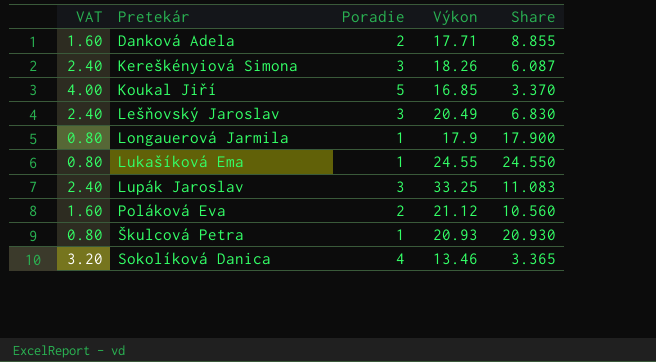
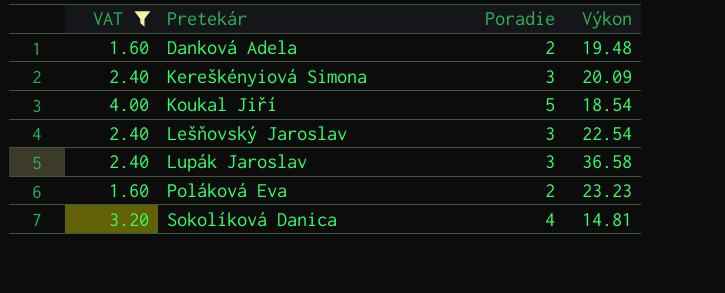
filter: none -> VAT != 0.80
column Share | formula: [Výkon] / [Poradie] -> none
Danková Adela | Výkon: 17.71 -> 19.48
Kereškényiová Simona | Výkon: 18.26 -> 20.09
Koukal Jiří | Výkon: 16.85 -> 18.54
Lešňovský Jaroslav | Výkon: 20.49 -> 22.54
Lupák Jaroslav | Výkon: 33.25 -> 36.58
Poláková Eva | Výkon: 21.12 -> 23.23
Sokolíková Danica | Výkon: 13.46 -> 14.81

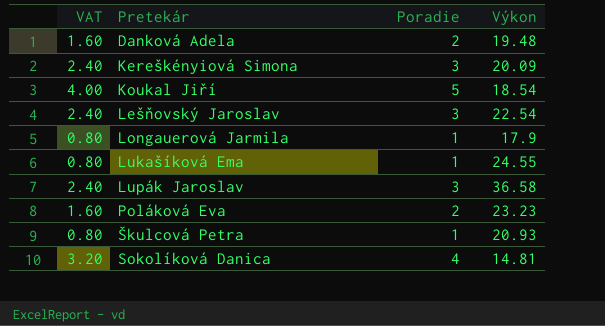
filter: VAT != 0.80 -> none

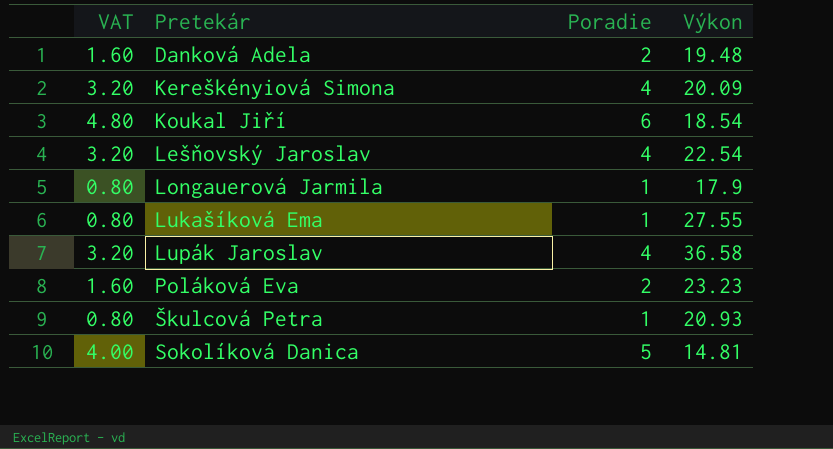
Kereškényiová Simona | VAT: 2.40 -> 3.20
Kereškényiová Simona | Poradie: 3 -> 4
Koukal Jiří | VAT: 4.00 -> 4.80
Koukal Jiří | Poradie: 5 -> 6
Lešňovský Jaroslav | VAT: 2.40 -> 3.20
Lešňovský Jaroslav | Poradie: 3 -> 4
Lukašíková Ema | Výkon: 24.55 -> 27.55
Lupák Jaroslav | VAT: 2.40 -> 3.20
Lupák Jaroslav | Poradie: 3 -> 4
Sokolíková Danica | VAT: 3.20 -> 4.00
Sokolíková Danica | Poradie: 4 -> 5

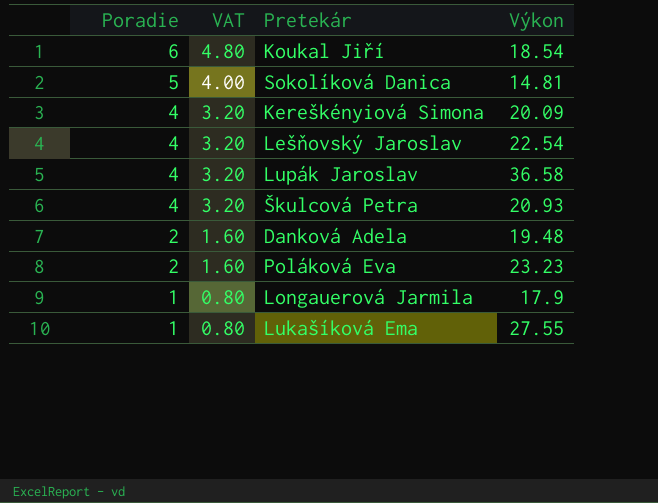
row order: Pretekár ascending -> Poradie descending
column Poradie | position: 3 -> 1
Škulcová Petra | Poradie: 1 -> 4
Škulcová Petra | VAT: 0.80 -> 3.20

